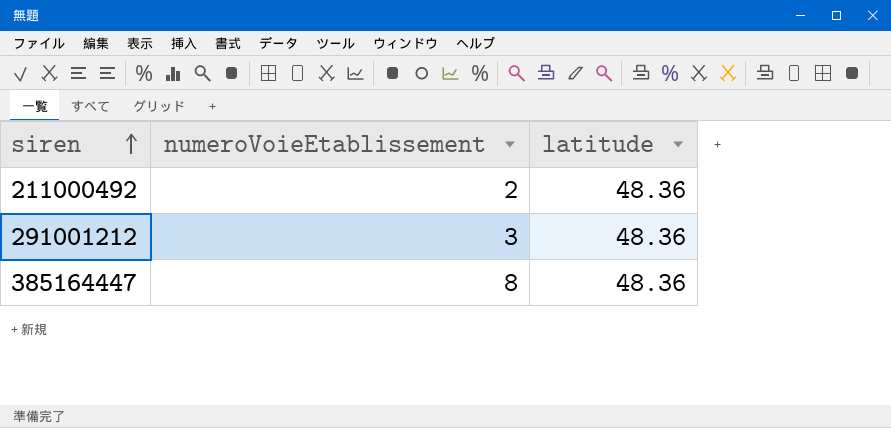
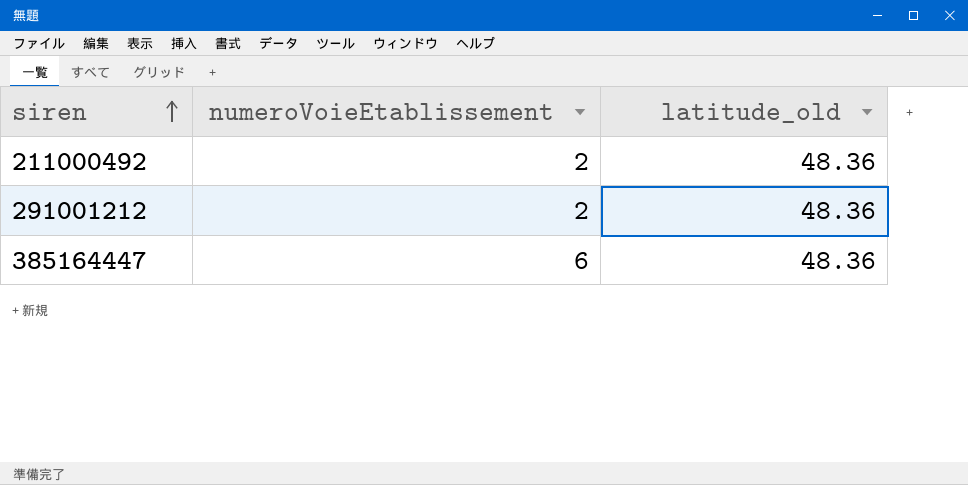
column name: latitude -> latitude_old
291001212 | numeroVoieEtablissement: 3 -> 2
385164447 | numeroVoieEtablissement: 8 -> 6

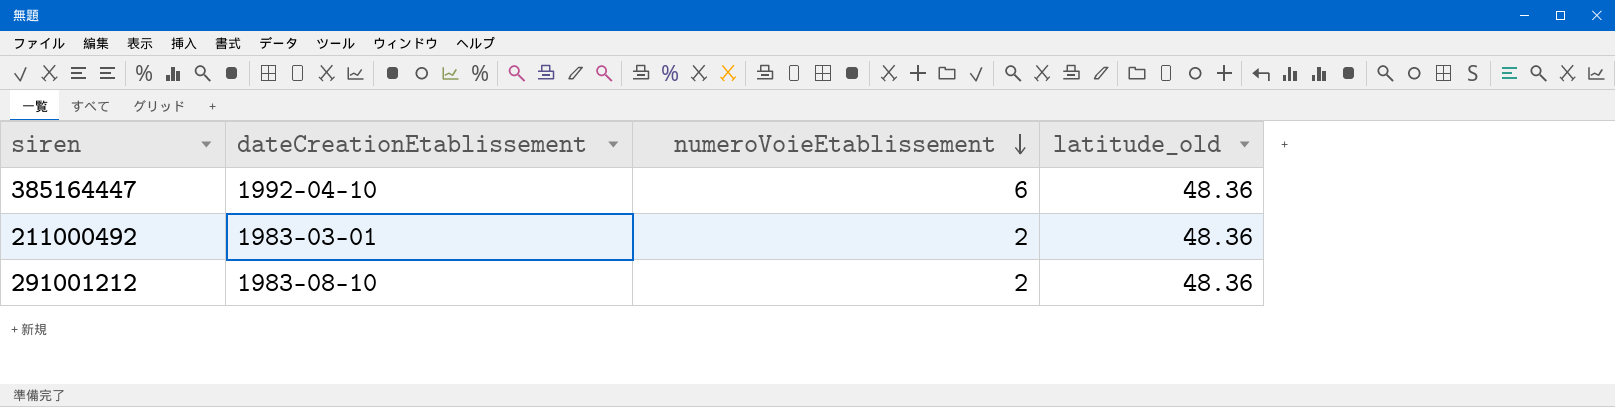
row order: siren ascending -> numeroVoieEtablissement descending
column dateCreationEtablissement | position: none -> 2

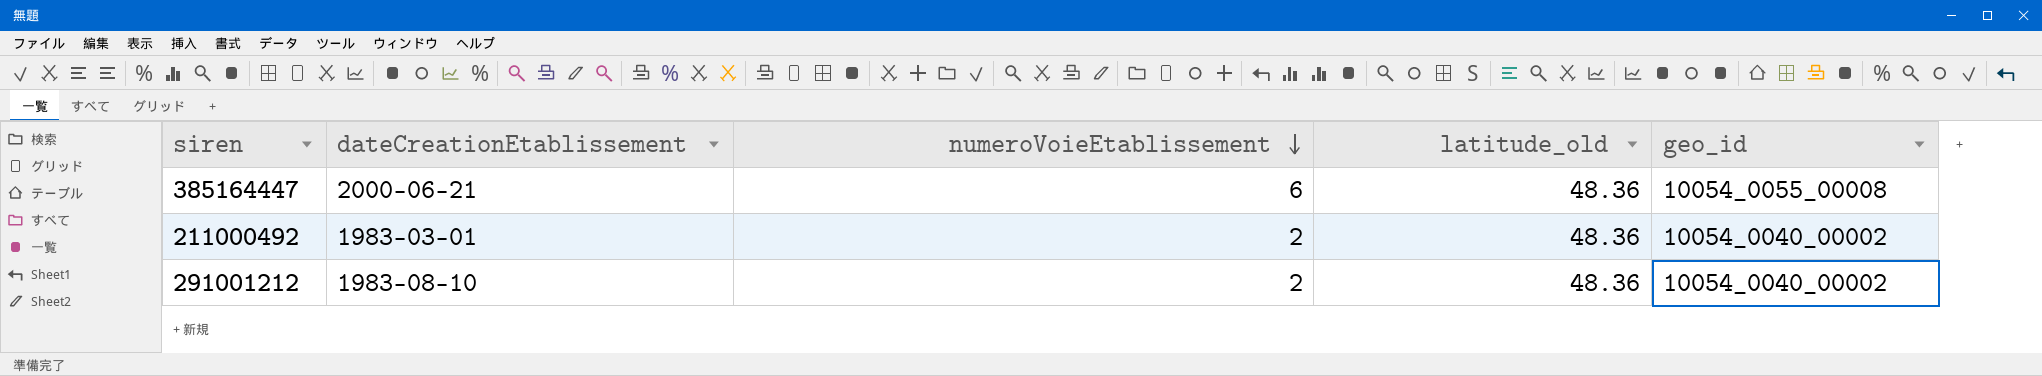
column geo_id | position: none -> 5
385164447 | dateCreationEtablissement: 1992-04-10 -> 2000-06-21

